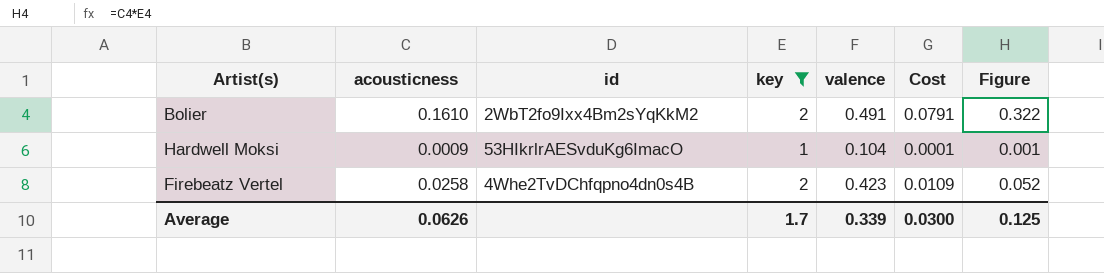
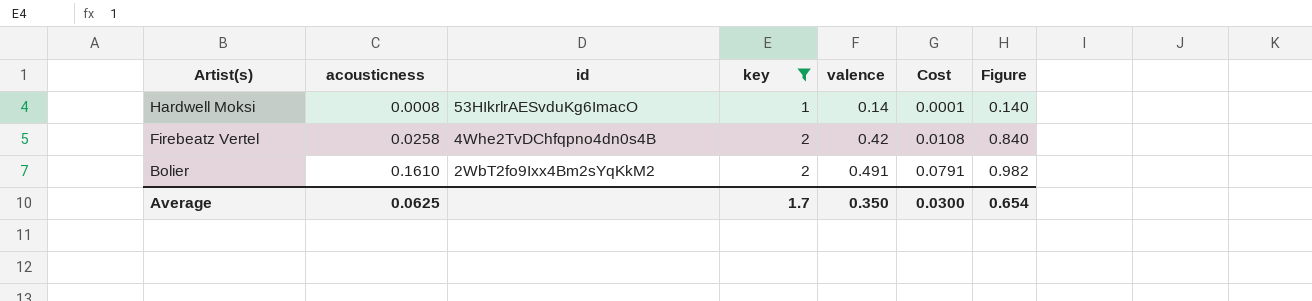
row order: none -> Artist(s) descending
column Figure | formula: [acousticness] * [key] -> [key] * [valence]
Hardwell Moksi | acousticness: 0.0009 -> 0.0008
Hardwell Moksi | valence: 0.104 -> 0.14
Firebeatz Vertel | valence: 0.423 -> 0.42
Firebeatz Vertel | Cost: 0.0109 -> 0.0108
Average | acousticness: 0.0626 -> 0.0625
Average | valence: 0.339 -> 0.350
Average | Figure: 0.125 -> 0.654

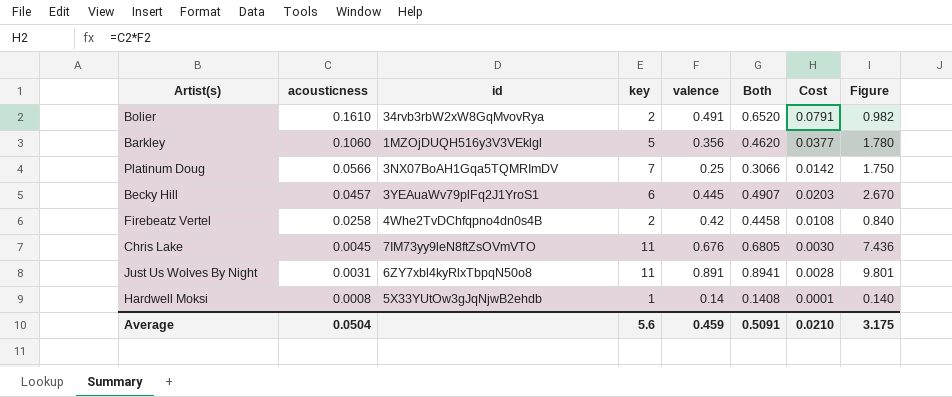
filter: key <= 2 -> none
row order: Artist(s) descending -> acousticness descending
column Both | formula: none -> [acousticness] + [valence]
Bolier | id: 2WbT2fo9Ixx4Bm2sYqKkM2 -> 34rvb3rbW2xW8GqMvovRya
Hardwell Moksi | id: 53HIkrlrAESvduKg6ImacO -> 5X33YUtOw3gJqNjwB2ehdb
Average | acousticness: 0.0625 -> 0.0504
Average | key: 1.7 -> 5.6
Average | valence: 0.350 -> 0.459
Average | Cost: 0.0300 -> 0.0210
Average | Figure: 0.654 -> 3.175

